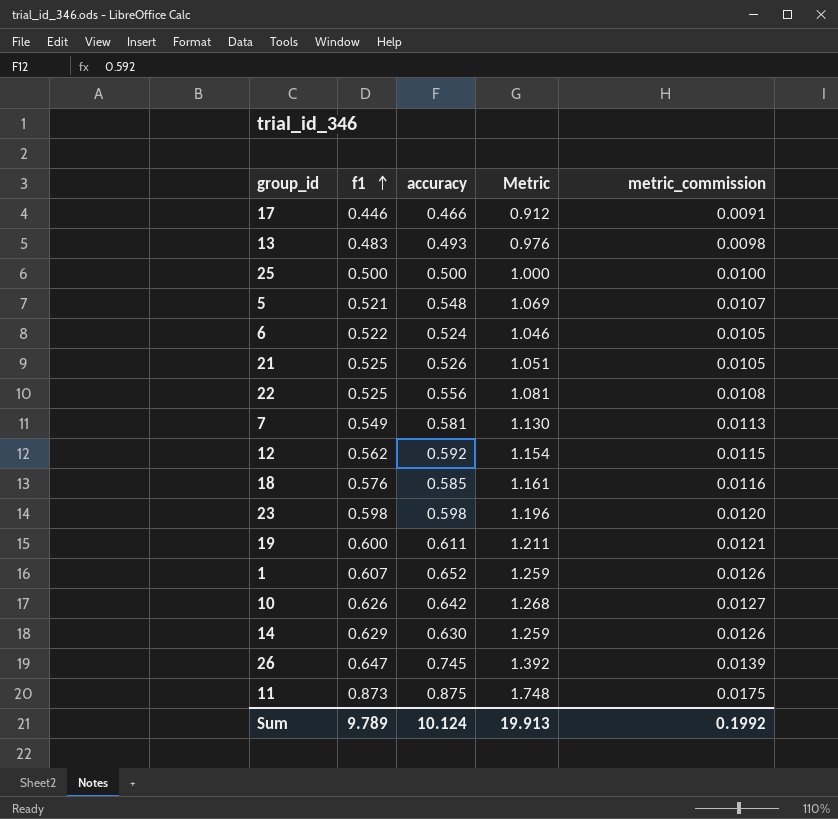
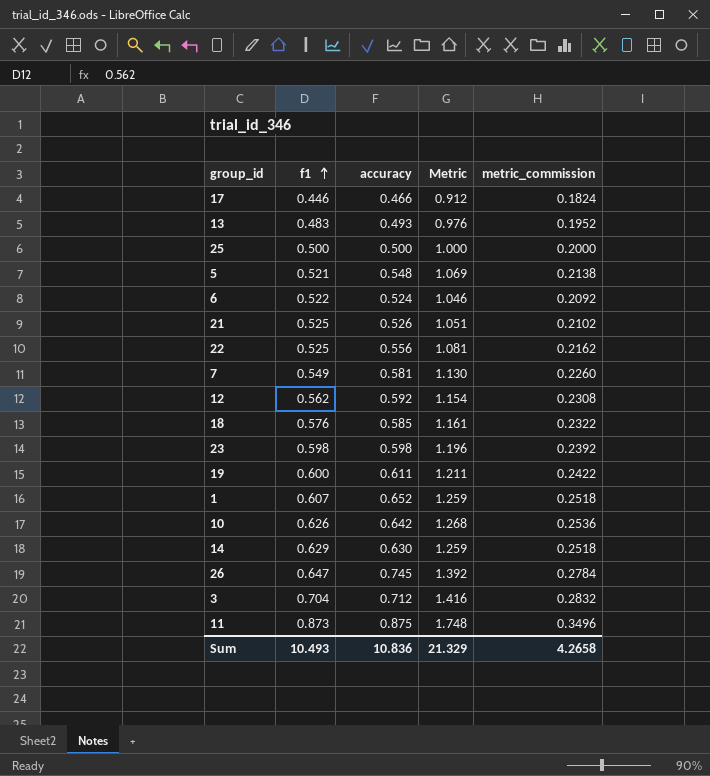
column metric_commission | formula: [Metric] * 0.01 -> [Metric] * 0.2
row 3: none -> 0.704 | 0.712 | 1.416 | 0.2832
Sum | f1: 9.789 -> 10.493
Sum | accuracy: 10.124 -> 10.836
Sum | Metric: 19.913 -> 21.329
Sum | metric_commission: 0.1992 -> 4.2658

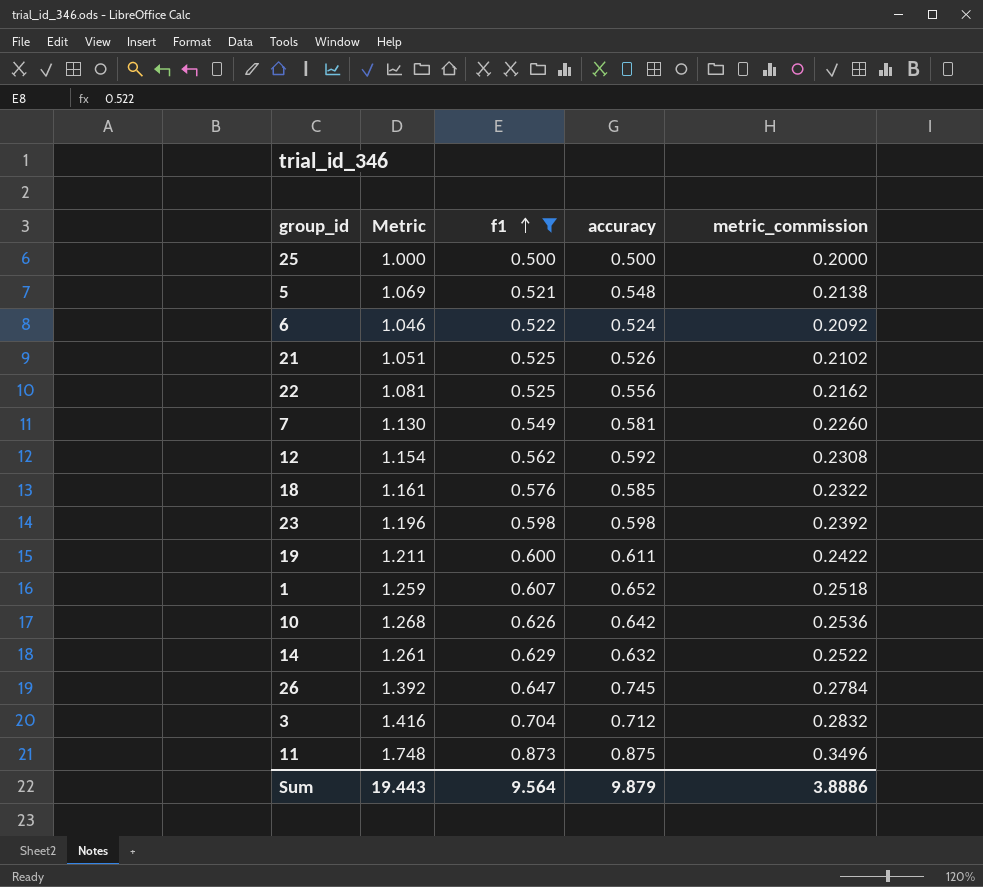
filter: none -> f1 >= 0.500
column Metric | position: 4 -> 2
14 | Metric: 1.259 -> 1.261
14 | accuracy: 0.630 -> 0.632
14 | metric_commission: 0.2518 -> 0.2522
Sum | Metric: 21.329 -> 19.443
Sum | f1: 10.493 -> 9.564
Sum | accuracy: 10.836 -> 9.879
Sum | metric_commission: 4.2658 -> 3.8886

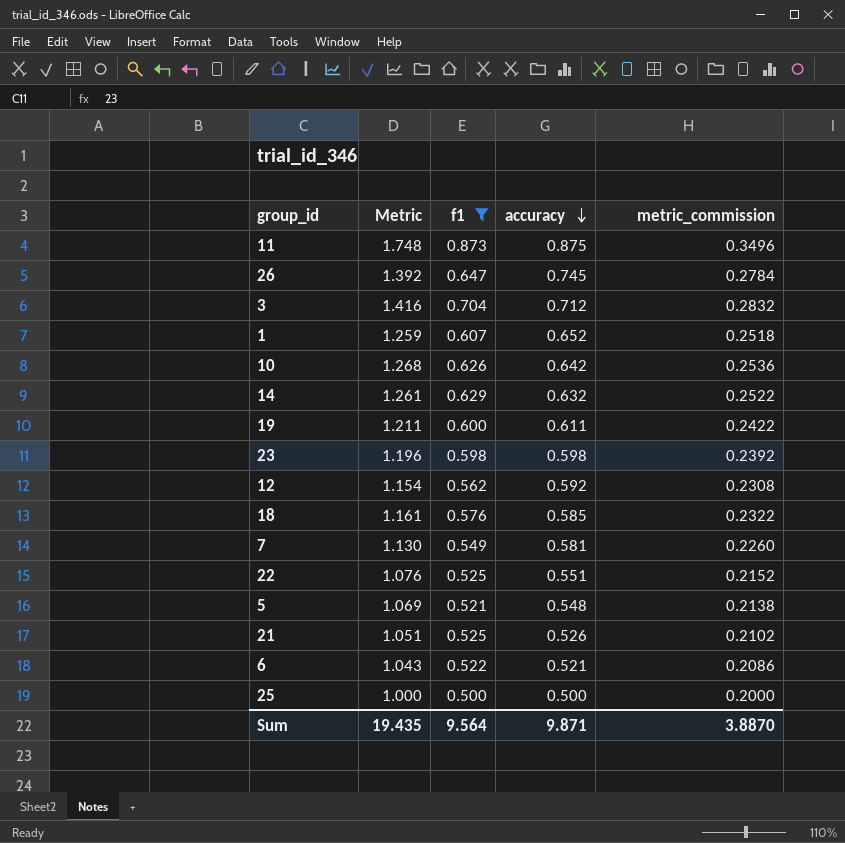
row order: f1 ascending -> accuracy descending
22 | Metric: 1.081 -> 1.076
22 | accuracy: 0.556 -> 0.551
22 | metric_commission: 0.2162 -> 0.2152
6 | Metric: 1.046 -> 1.043
6 | accuracy: 0.524 -> 0.521
6 | metric_commission: 0.2092 -> 0.2086
Sum | Metric: 19.443 -> 19.435
Sum | accuracy: 9.879 -> 9.871
Sum | metric_commission: 3.8886 -> 3.8870

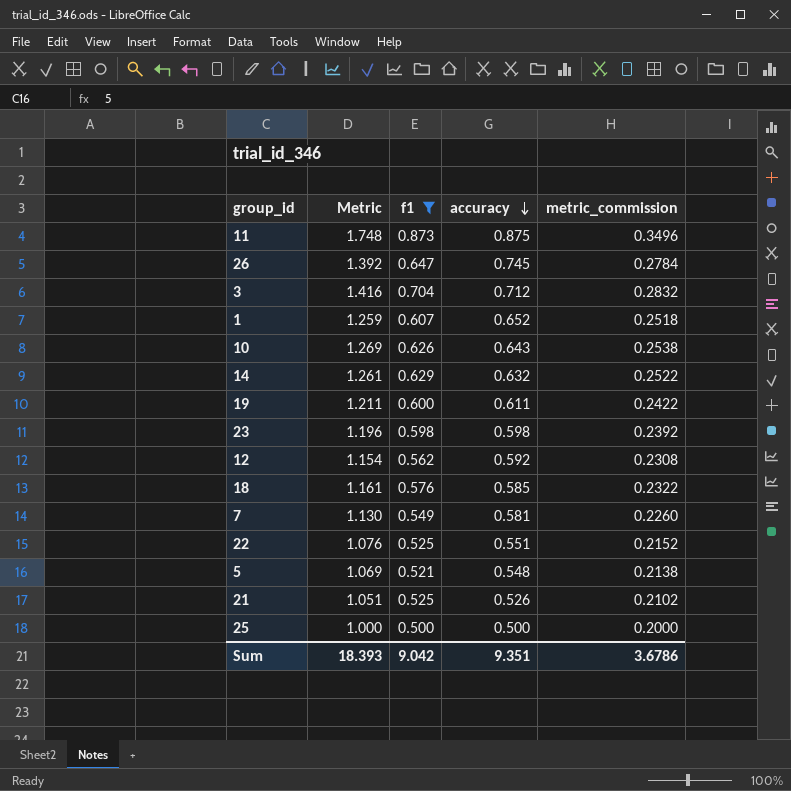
row 6: 1.043 | 0.522 | 0.521 | 0.2086 -> none
10 | Metric: 1.268 -> 1.269
10 | accuracy: 0.642 -> 0.643
10 | metric_commission: 0.2536 -> 0.2538
Sum | Metric: 19.435 -> 18.393
Sum | f1: 9.564 -> 9.042
Sum | accuracy: 9.871 -> 9.351
Sum | metric_commission: 3.8870 -> 3.6786

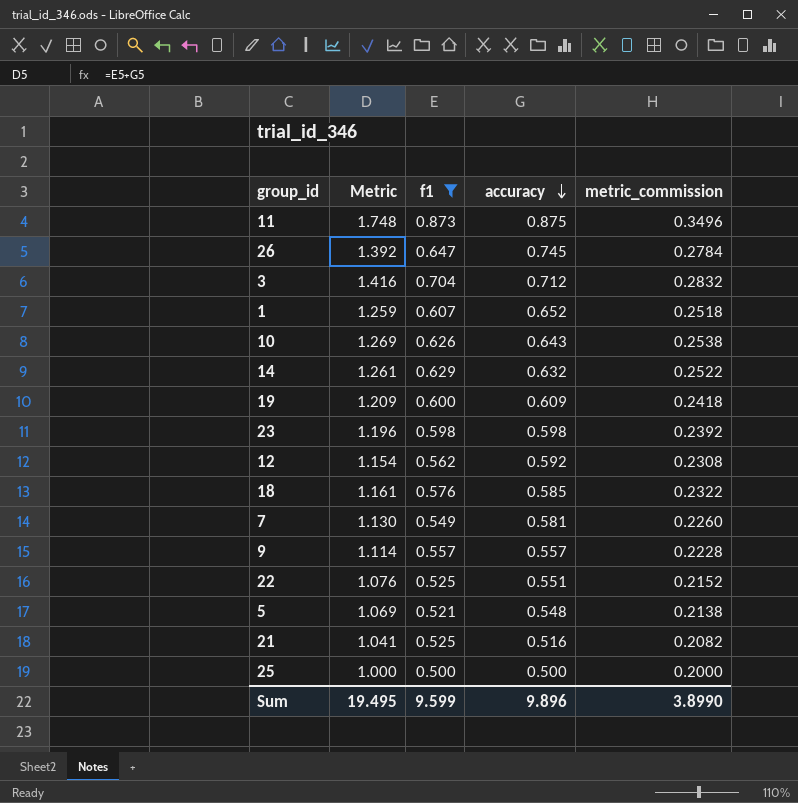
19 | Metric: 1.211 -> 1.209
19 | accuracy: 0.611 -> 0.609
19 | metric_commission: 0.2422 -> 0.2418
row 9: none -> 1.114 | 0.557 | 0.557 | 0.2228
21 | Metric: 1.051 -> 1.041
21 | accuracy: 0.526 -> 0.516
21 | metric_commission: 0.2102 -> 0.2082
Sum | Metric: 18.393 -> 19.495
Sum | f1: 9.042 -> 9.599
Sum | accuracy: 9.351 -> 9.896
Sum | metric_commission: 3.6786 -> 3.8990

